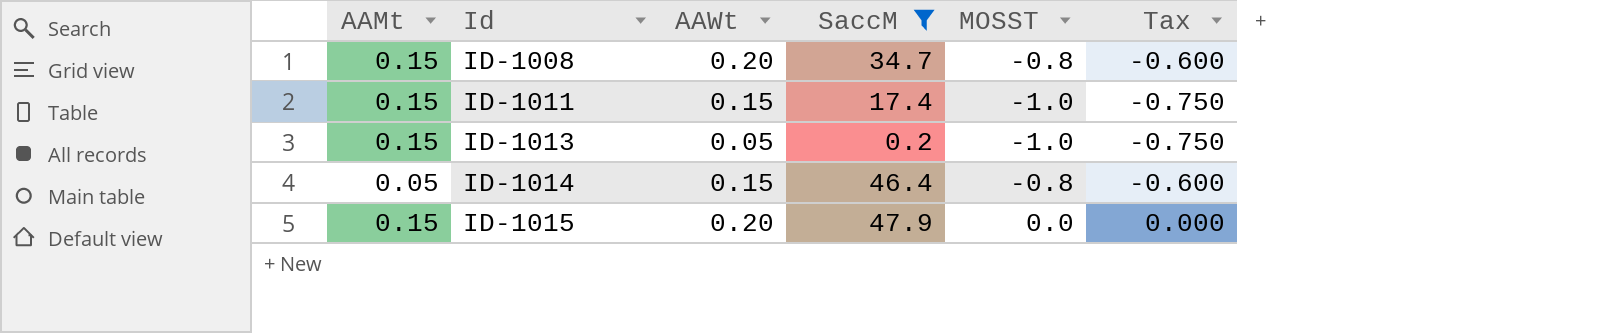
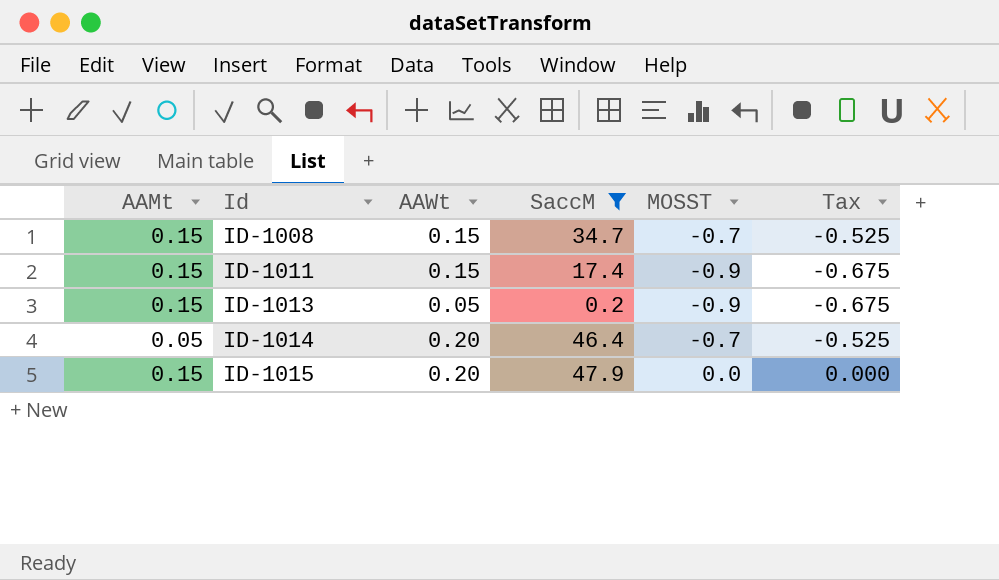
ID-1008 | AAWt: 0.20 -> 0.15
ID-1008 | MOSST: -0.8 -> -0.7
ID-1008 | Tax: -0.600 -> -0.525
ID-1011 | MOSST: -1.0 -> -0.9
ID-1011 | Tax: -0.750 -> -0.675
ID-1013 | MOSST: -1.0 -> -0.9
ID-1013 | Tax: -0.750 -> -0.675
ID-1014 | AAWt: 0.15 -> 0.20
ID-1014 | MOSST: -0.8 -> -0.7
ID-1014 | Tax: -0.600 -> -0.525

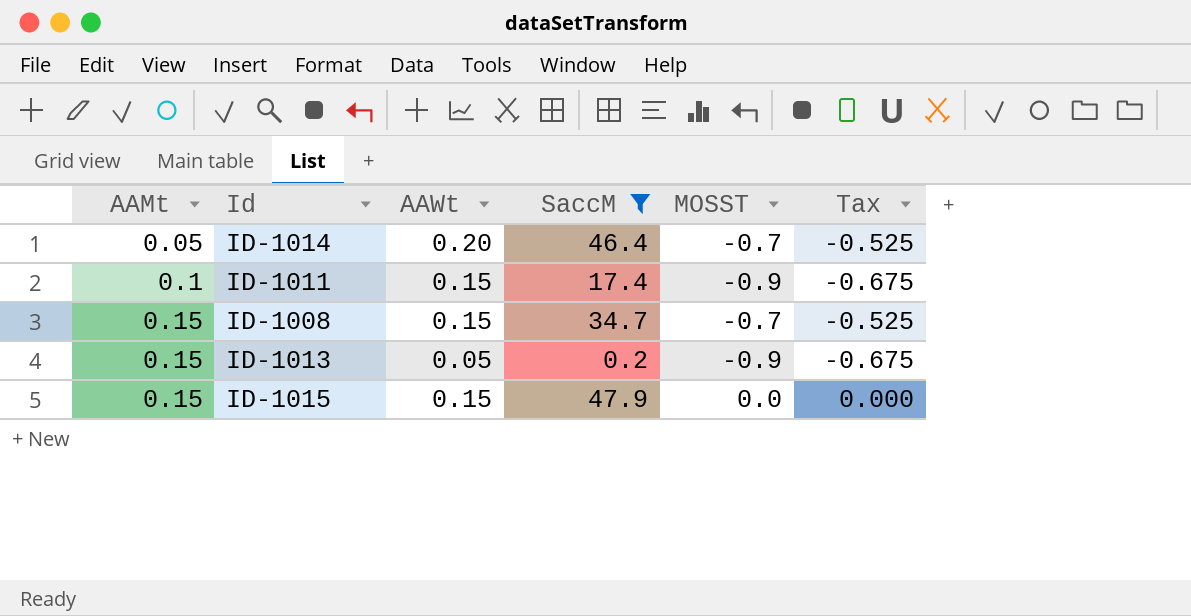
row order: Id ascending -> AAMt ascending
ID-1011 | AAMt: 0.15 -> 0.1
ID-1015 | AAWt: 0.20 -> 0.15

